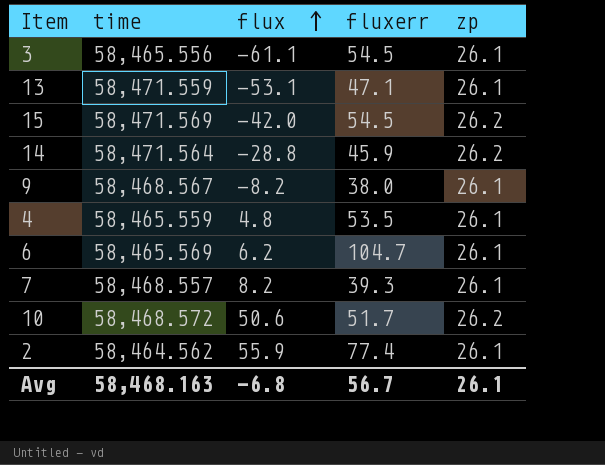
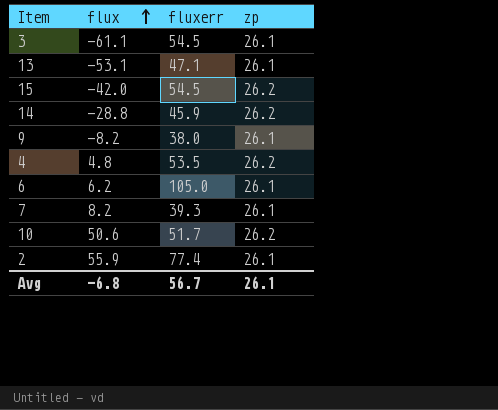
column time | position: 2 -> none
4 | zp: 26.1 -> 26.2
6 | fluxerr: 104.7 -> 105.0

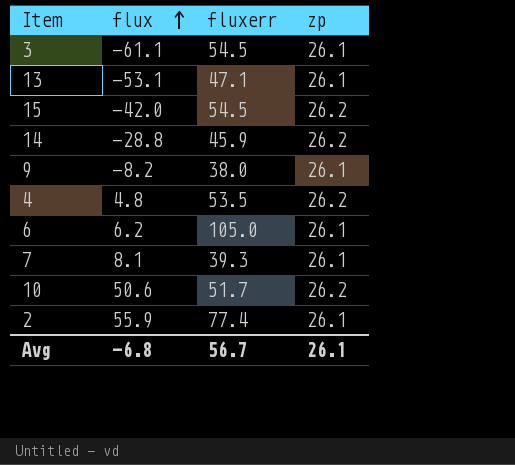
7 | flux: 8.2 -> 8.1

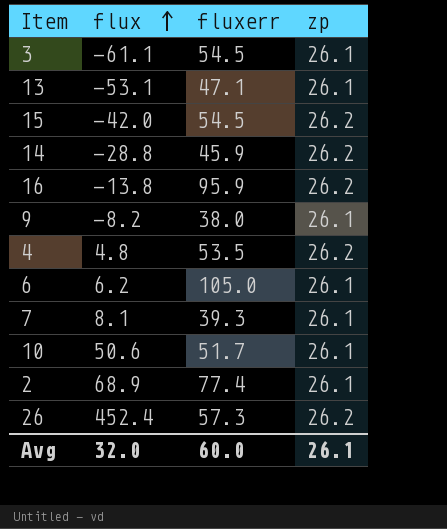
row 16: none -> -13.8 | 95.9 | 26.2
10 | zp: 26.2 -> 26.1
2 | flux: 55.9 -> 68.9
row 26: none -> 452.4 | 57.3 | 26.2
Avg | flux: -6.8 -> 32.0
Avg | fluxerr: 56.7 -> 60.0

